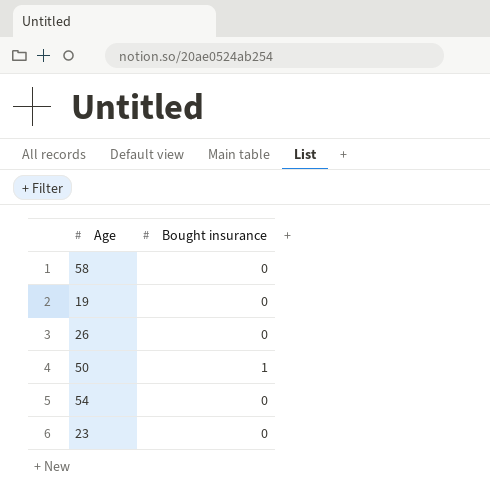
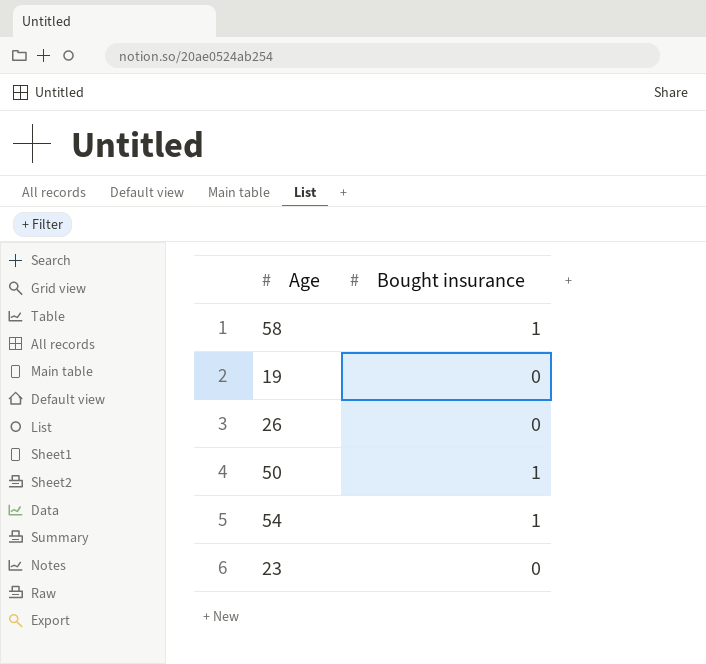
58 | Bought insurance: 0 -> 1
54 | Bought insurance: 0 -> 1

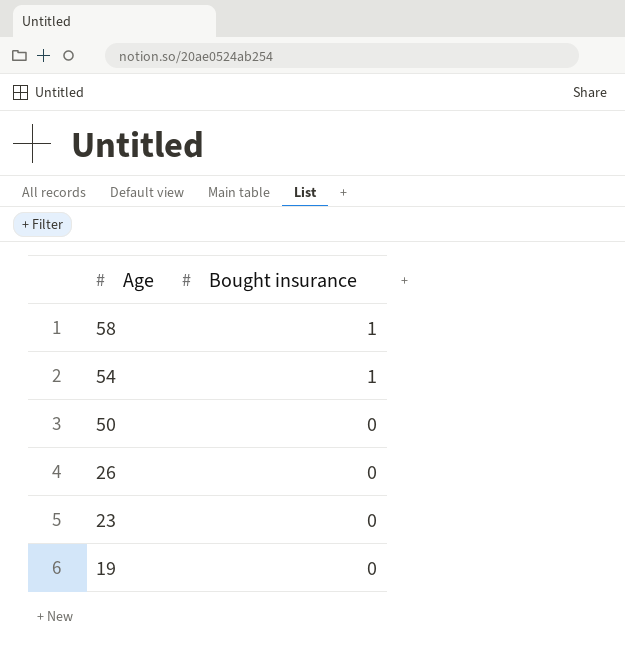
row order: none -> Age descending
50 | Bought insurance: 1 -> 0

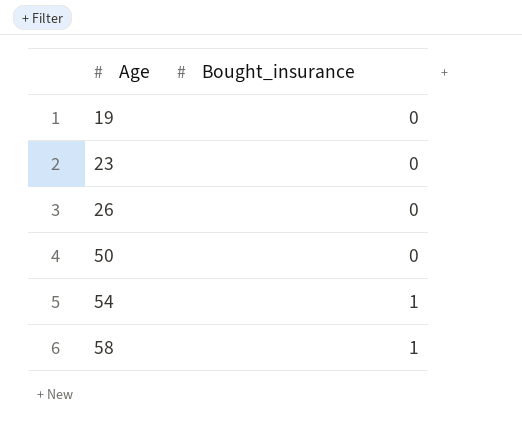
row order: Age descending -> Age ascending
column name: Bought insurance -> Bought_insurance

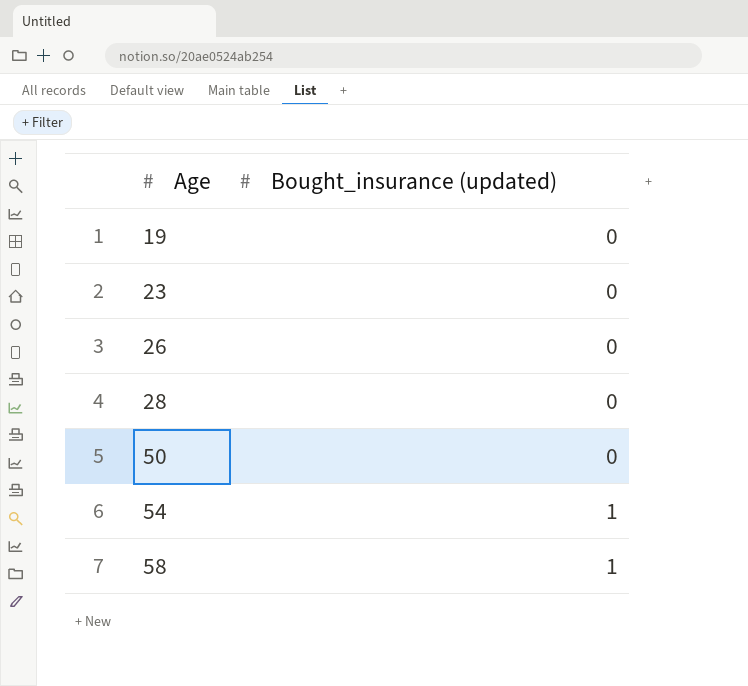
column name: Bought_insurance -> Bought_insurance (updated)
row 28: none -> 0

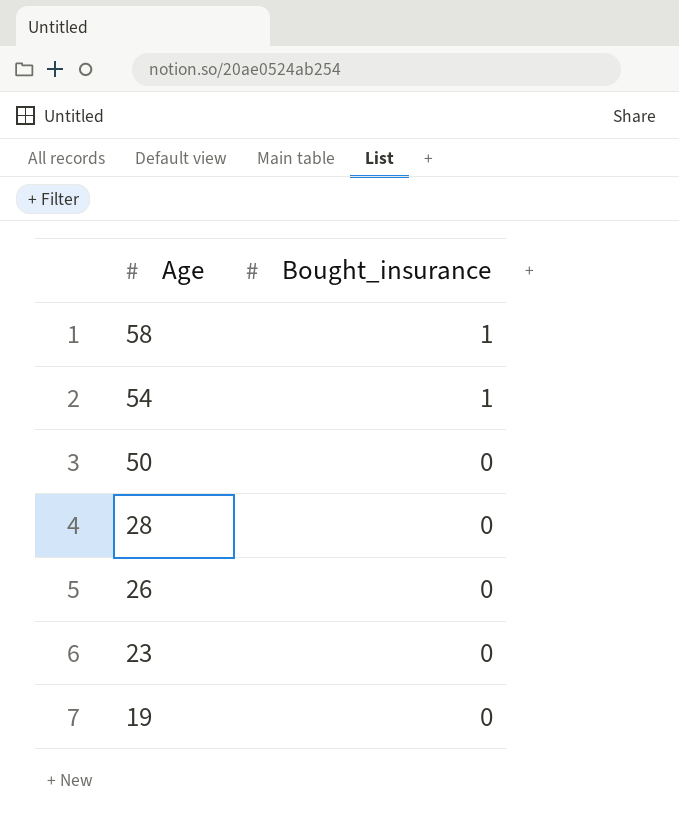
row order: Age ascending -> Age descending
column name: Bought_insurance (updated) -> Bought_insurance

